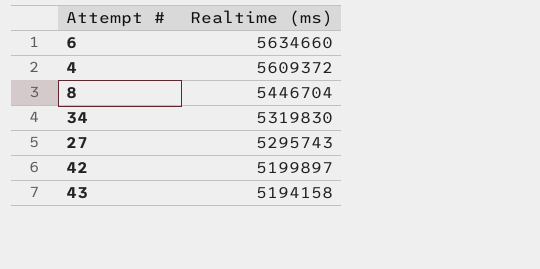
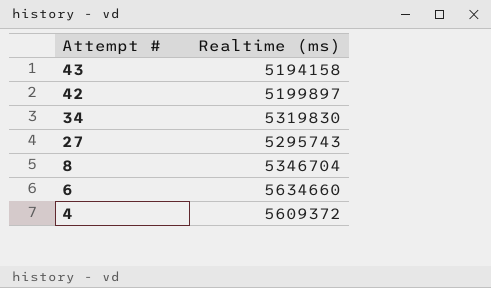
row order: Realtime (ms) descending -> Attempt # descending
8 | Realtime (ms): 5446704 -> 5346704

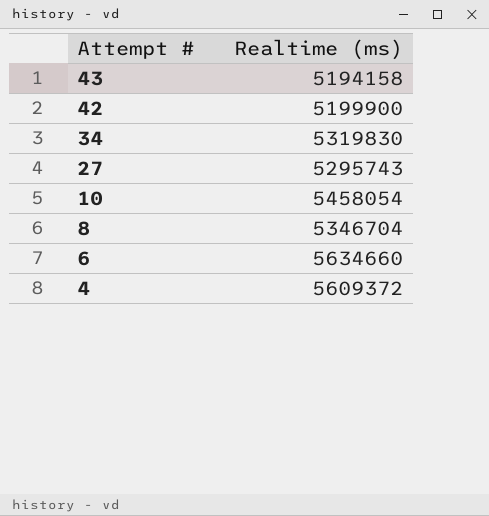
42 | Realtime (ms): 5199897 -> 5199900
row 10: none -> 5458054

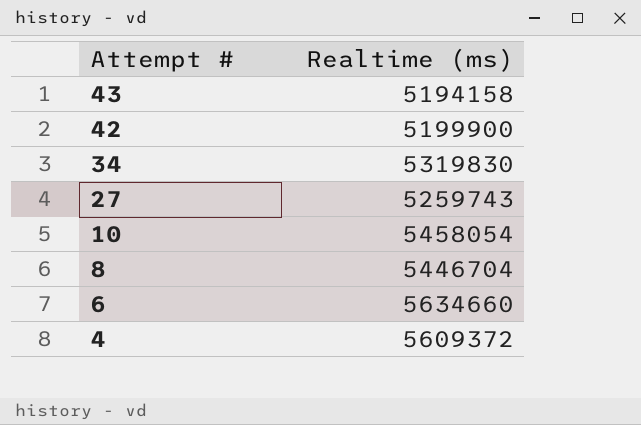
27 | Realtime (ms): 5295743 -> 5259743
8 | Realtime (ms): 5346704 -> 5446704

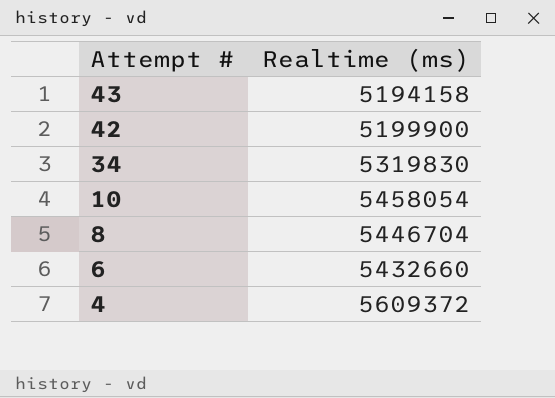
row 27: 5259743 -> none
6 | Realtime (ms): 5634660 -> 5432660

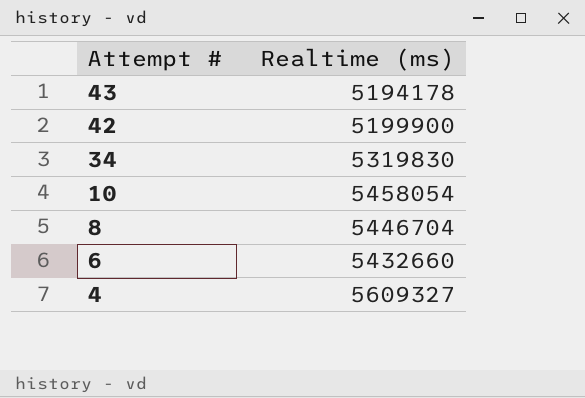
43 | Realtime (ms): 5194158 -> 5194178
4 | Realtime (ms): 5609372 -> 5609327

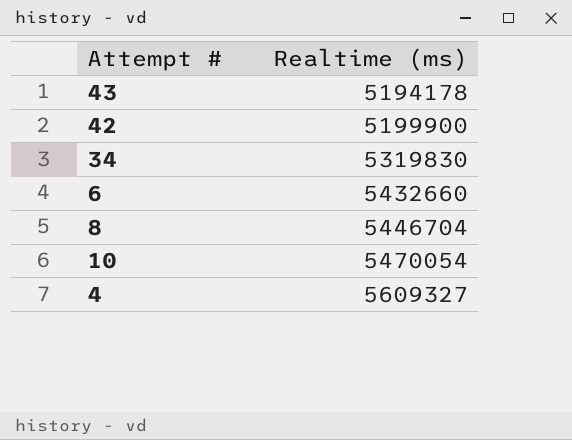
row order: Attempt # descending -> Realtime (ms) ascending
10 | Realtime (ms): 5458054 -> 5470054

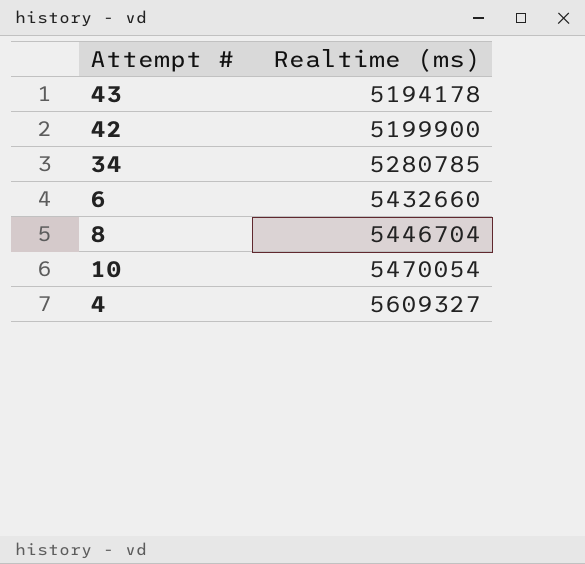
34 | Realtime (ms): 5319830 -> 5280785

